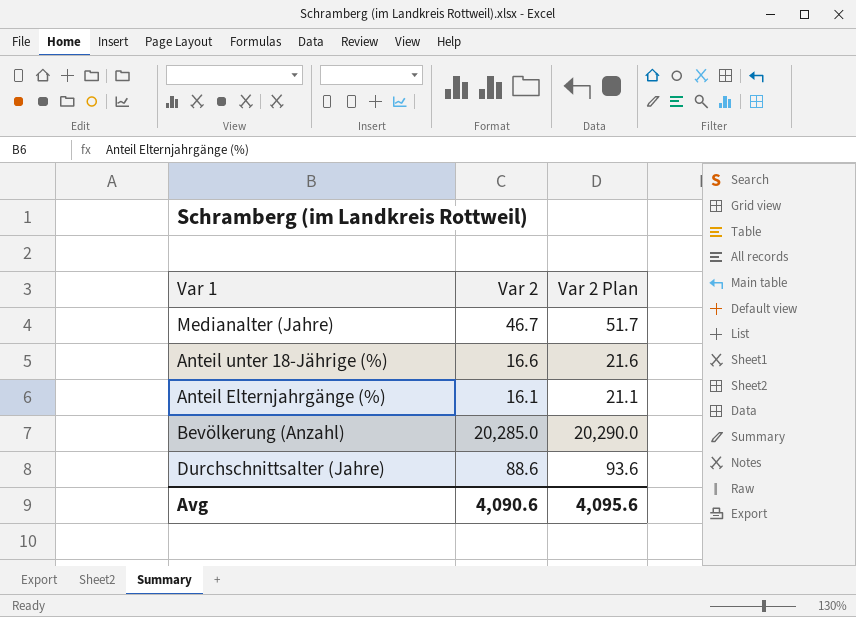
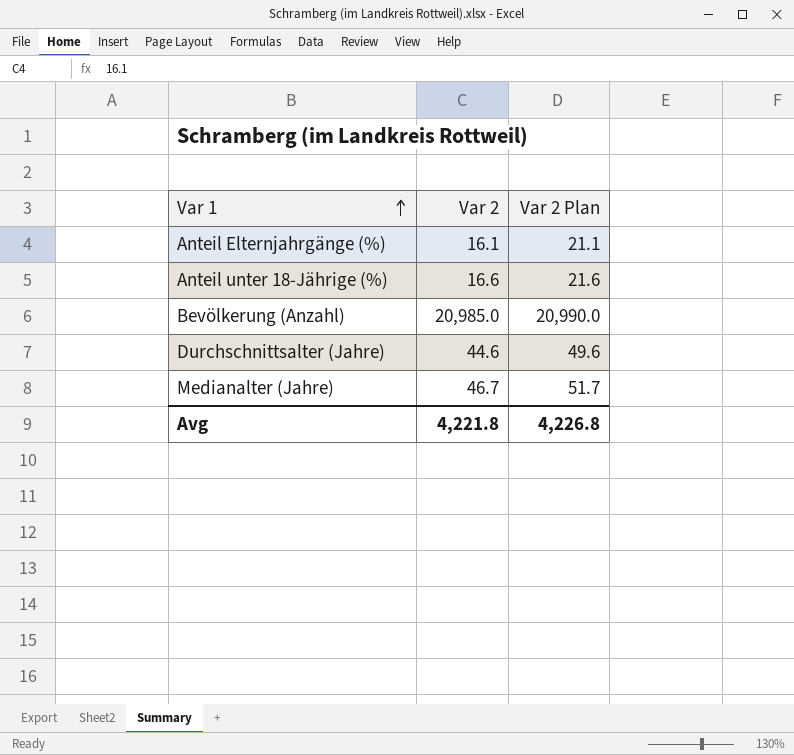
row order: none -> Var 1 ascending
Bevölkerung (Anzahl) | Var 2: 20,285.0 -> 20,985.0
Bevölkerung (Anzahl) | Var 2 Plan: 20,290.0 -> 20,990.0
Durchschnittsalter (Jahre) | Var 2: 88.6 -> 44.6
Durchschnittsalter (Jahre) | Var 2 Plan: 93.6 -> 49.6
Avg | Var 2: 4,090.6 -> 4,221.8
Avg | Var 2 Plan: 4,095.6 -> 4,226.8

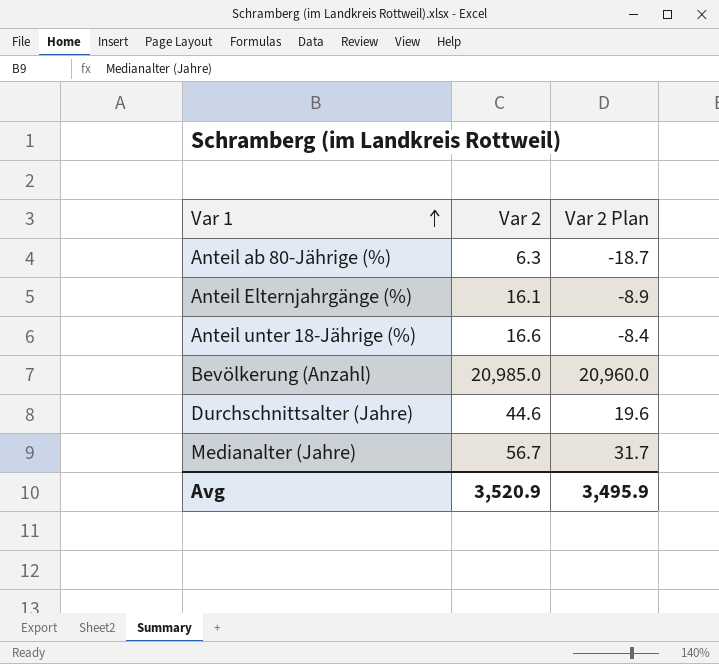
column Var 2 Plan | formula: [Var 2] + 5 -> [Var 2] - 25
row Anteil ab 80-Jährige (%): none -> 6.3 | -18.7
Medianalter (Jahre) | Var 2: 46.7 -> 56.7
Avg | Var 2: 4,221.8 -> 3,520.9
Avg | Var 2 Plan: 4,226.8 -> 3,495.9

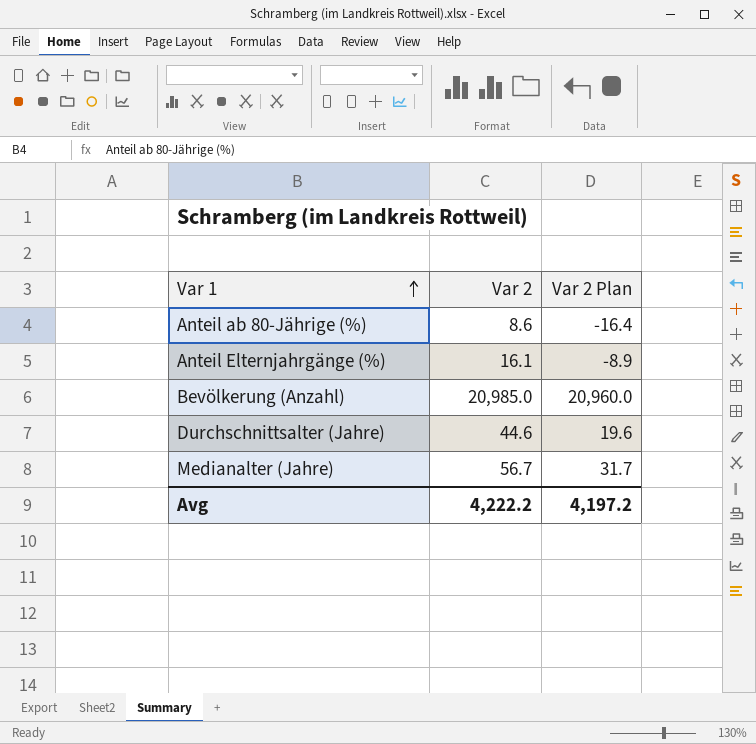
row Anteil unter 18-Jährige (%): 16.6 | -8.4 -> none
Anteil ab 80-Jährige (%) | Var 2: 6.3 -> 8.6
Anteil ab 80-Jährige (%) | Var 2 Plan: -18.7 -> -16.4
Avg | Var 2: 3,520.9 -> 4,222.2
Avg | Var 2 Plan: 3,495.9 -> 4,197.2

